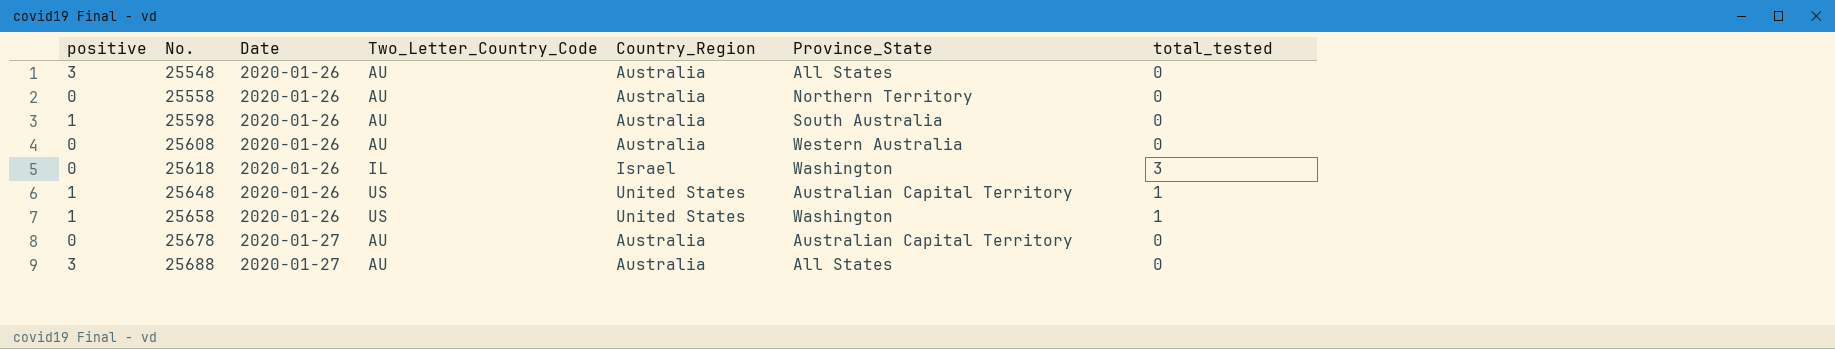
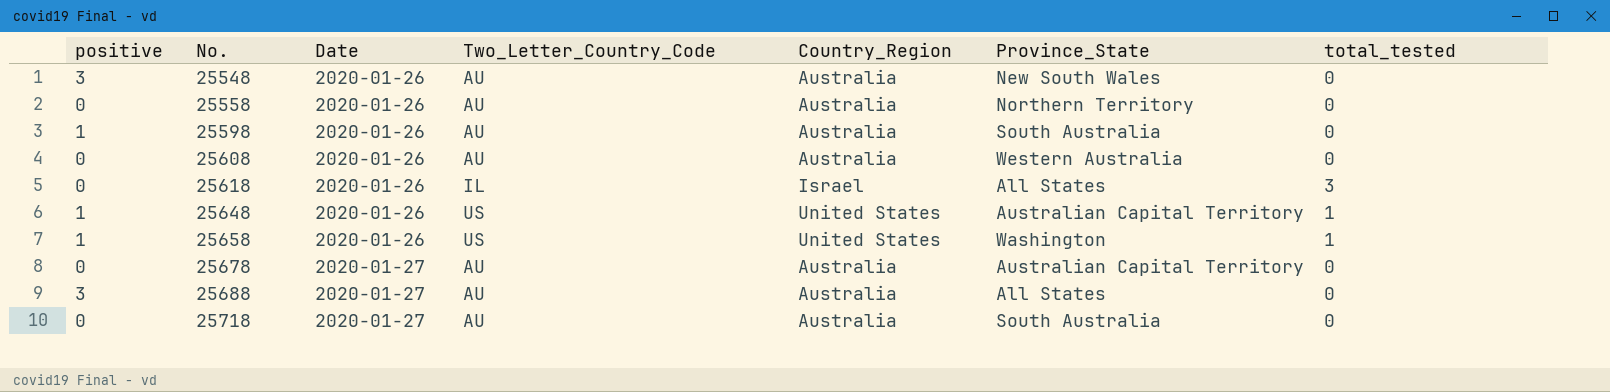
25548 | Province_State: All States -> New South Wales
25618 | Province_State: Washington -> All States
row 25718: none -> 0 | 2020-01-27 | AU | Australia | South Australia | 0

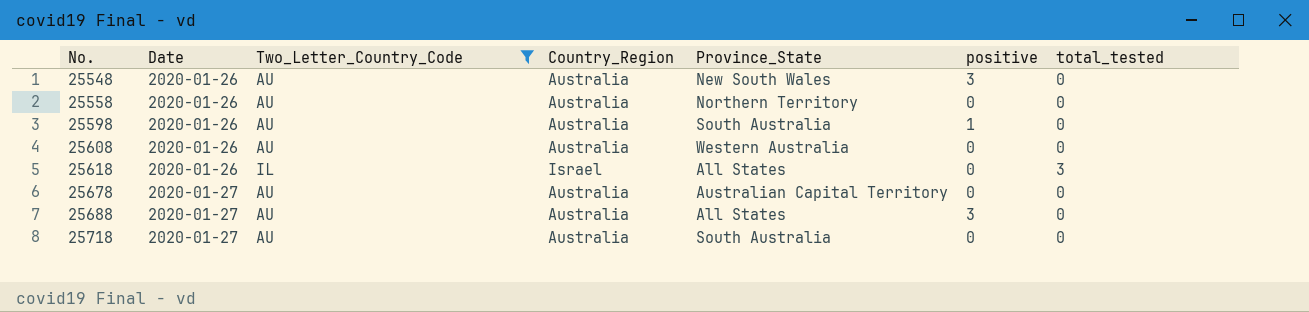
filter: none -> Two_Letter_Country_Code != US
column positive | position: 1 -> 6

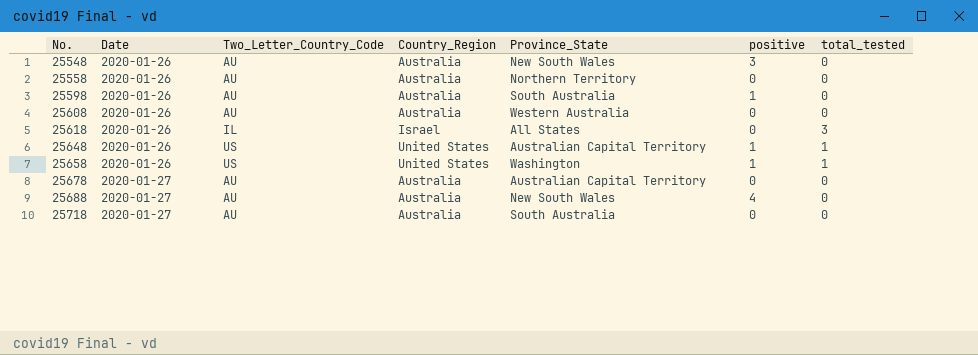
filter: Two_Letter_Country_Code != US -> none
25688 | Province_State: All States -> New South Wales
25688 | positive: 3 -> 4

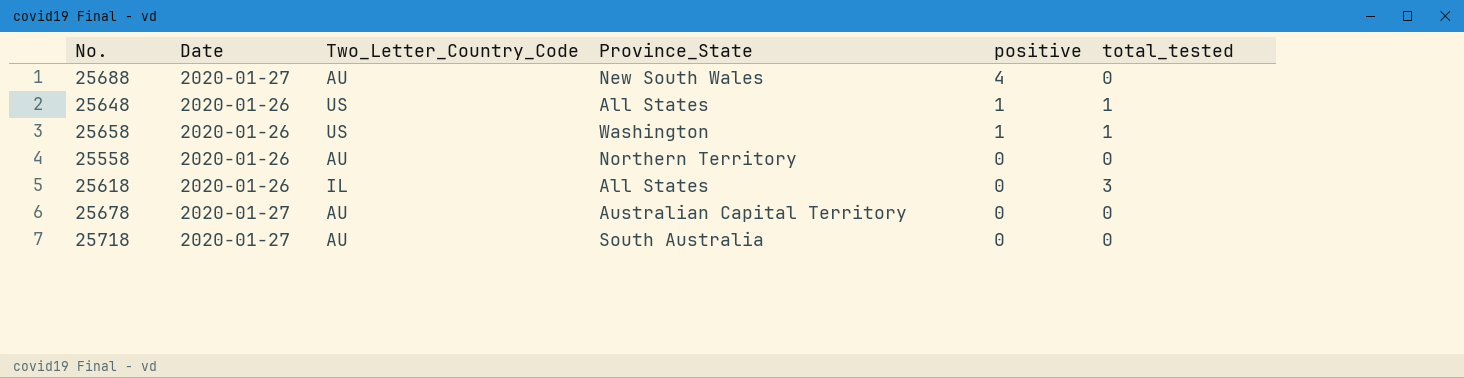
row order: No. ascending -> positive descending
column Country_Region | position: 4 -> none
row 25548: 2020-01-26 | AU | Australia | New South Wales | 3 | 0 -> none
row 25598: 2020-01-26 | AU | Australia | South Australia | 1 | 0 -> none
row 25608: 2020-01-26 | AU | Australia | Western Australia | 0 | 0 -> none
25648 | Province_State: Australian Capital Territory -> All States

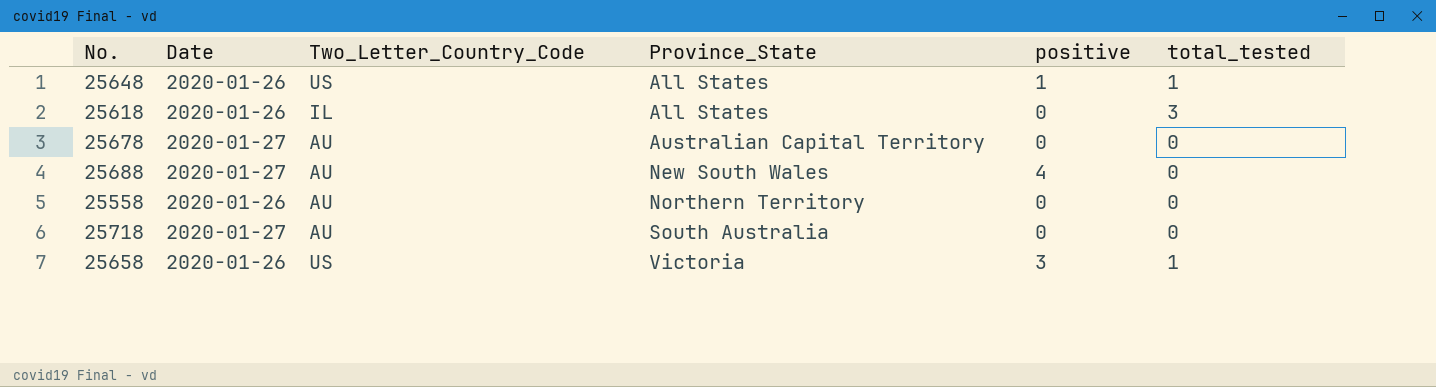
row order: positive descending -> Province_State ascending
25658 | Province_State: Washington -> Victoria
25658 | positive: 1 -> 3

